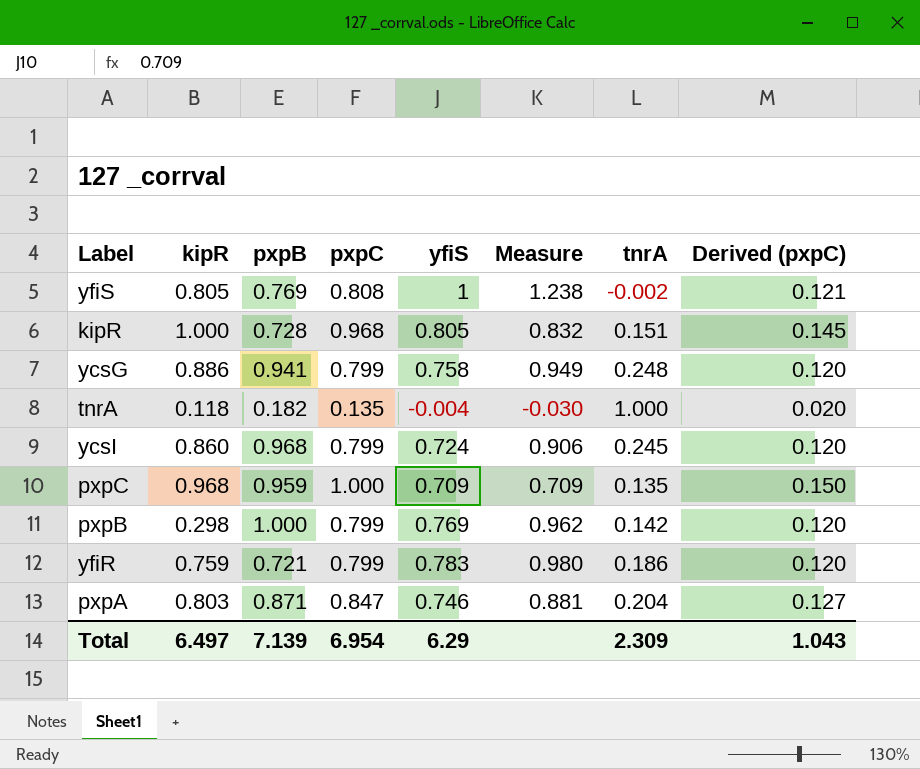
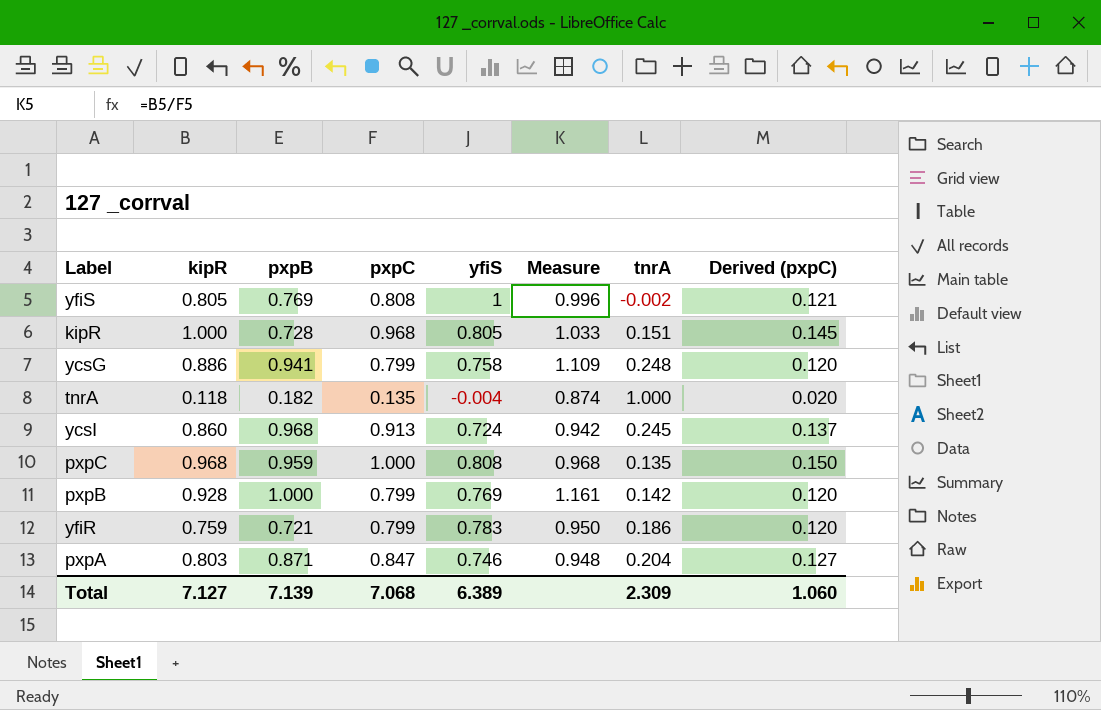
column Measure | formula: [yfiS] / [pxpC] -> [kipR] / [pxpC]
ycsI | pxpC: 0.799 -> 0.913
ycsI | Derived (pxpC): 0.120 -> 0.137
pxpC | yfiS: 0.709 -> 0.808
pxpB | kipR: 0.298 -> 0.928
Total | kipR: 6.497 -> 7.127
Total | pxpC: 6.954 -> 7.068
Total | yfiS: 6.29 -> 6.389
Total | Derived (pxpC): 1.043 -> 1.060

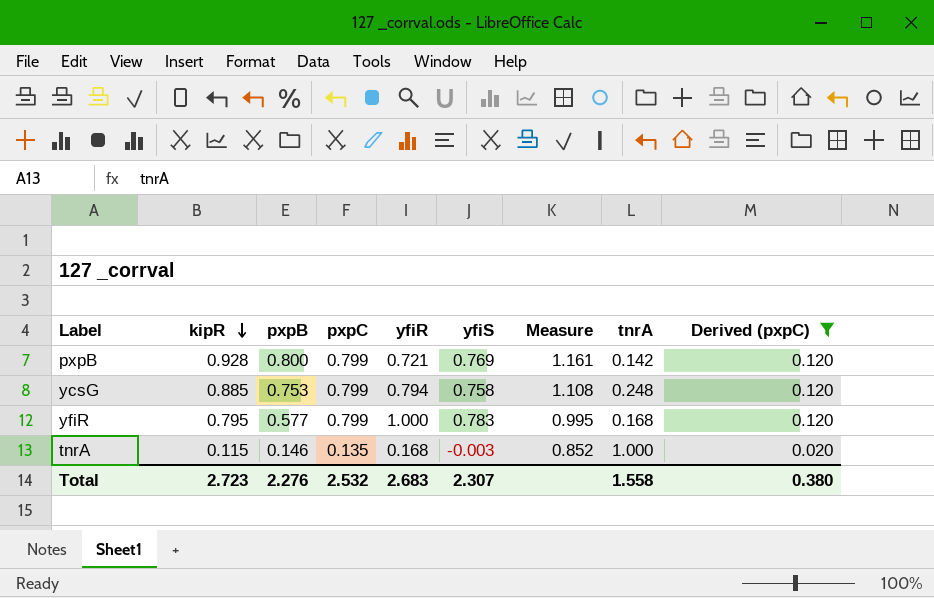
filter: none -> Derived (pxpC) <= 0.120
row order: none -> kipR descending
column yfiR | position: none -> 5
pxpB | pxpB: 1.000 -> 0.800
ycsG | kipR: 0.886 -> 0.885
ycsG | pxpB: 0.941 -> 0.753
ycsG | Measure: 1.109 -> 1.108
yfiR | kipR: 0.759 -> 0.795
yfiR | pxpB: 0.721 -> 0.577
yfiR | Measure: 0.950 -> 0.995
yfiR | tnrA: 0.186 -> 0.168
tnrA | kipR: 0.118 -> 0.115
tnrA | pxpB: 0.182 -> 0.146
tnrA | yfiS: -0.004 -> -0.003
tnrA | Measure: 0.874 -> 0.852
Total | kipR: 7.127 -> 2.723
Total | pxpB: 7.139 -> 2.276
Total | pxpC: 7.068 -> 2.532
Total | yfiS: 6.389 -> 2.307
Total | tnrA: 2.309 -> 1.558
Total | Derived (pxpC): 1.060 -> 0.380

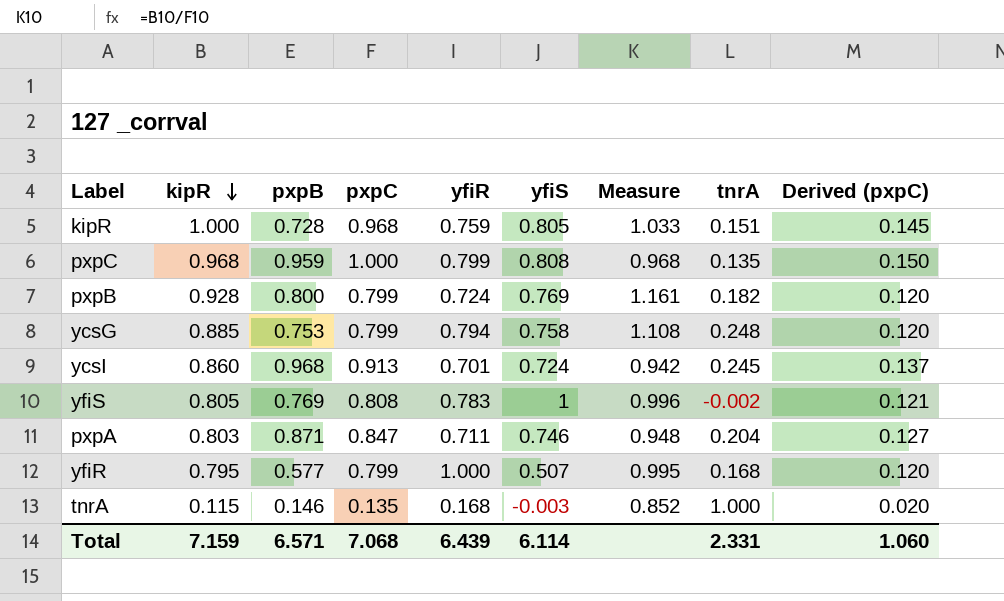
filter: Derived (pxpC) <= 0.120 -> none
pxpB | yfiR: 0.721 -> 0.724
pxpB | tnrA: 0.142 -> 0.182
yfiR | yfiS: 0.783 -> 0.507
Total | kipR: 2.723 -> 7.159
Total | pxpB: 2.276 -> 6.571
Total | pxpC: 2.532 -> 7.068
Total | yfiR: 2.683 -> 6.439
Total | yfiS: 2.307 -> 6.114
Total | tnrA: 1.558 -> 2.331
Total | Derived (pxpC): 0.380 -> 1.060

